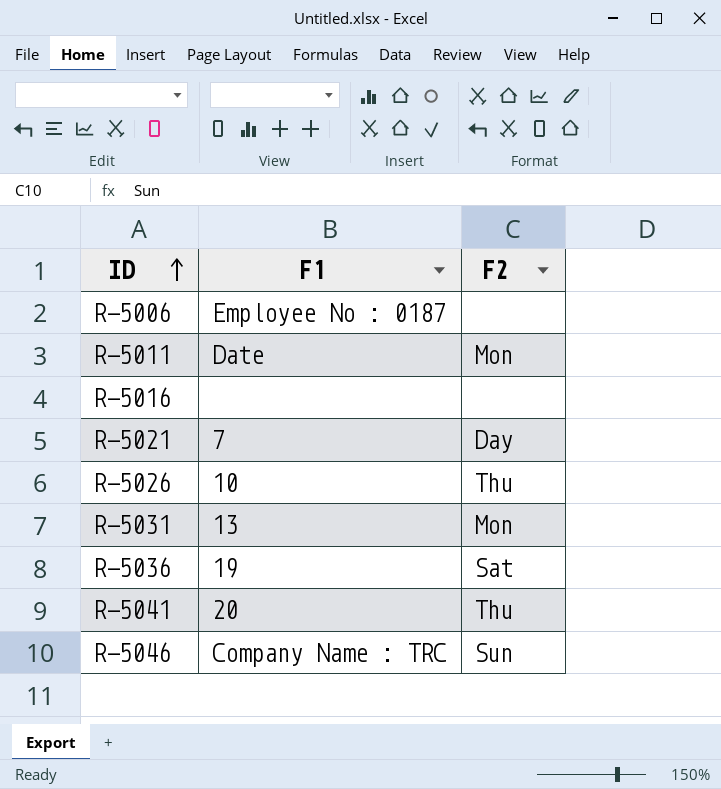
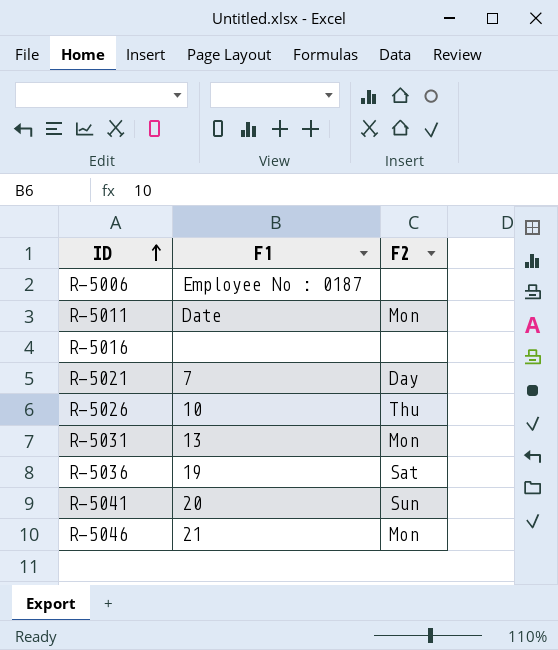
R-5041 | F2: Thu -> Sun
R-5046 | F1: Company Name : TRC -> 21
R-5046 | F2: Sun -> Mon

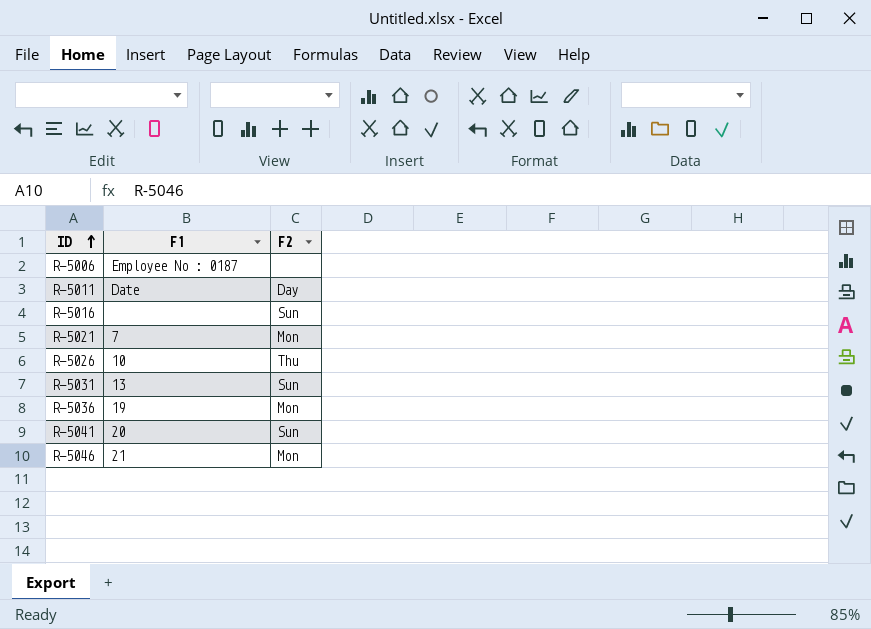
R-5011 | F2: Mon -> Day
R-5016 | F2: none -> Sun
R-5021 | F2: Day -> Mon
R-5031 | F2: Mon -> Sun
R-5036 | F2: Sat -> Mon

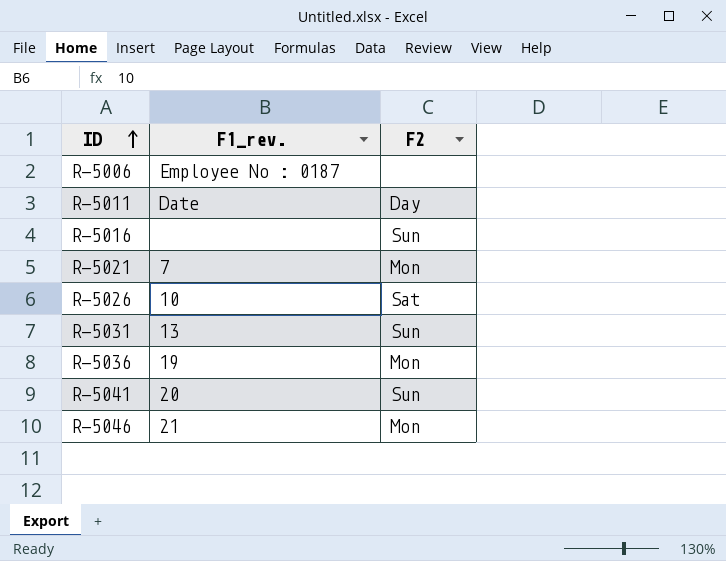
column name: F1 -> F1_rev.
R-5026 | F2: Thu -> Sat

